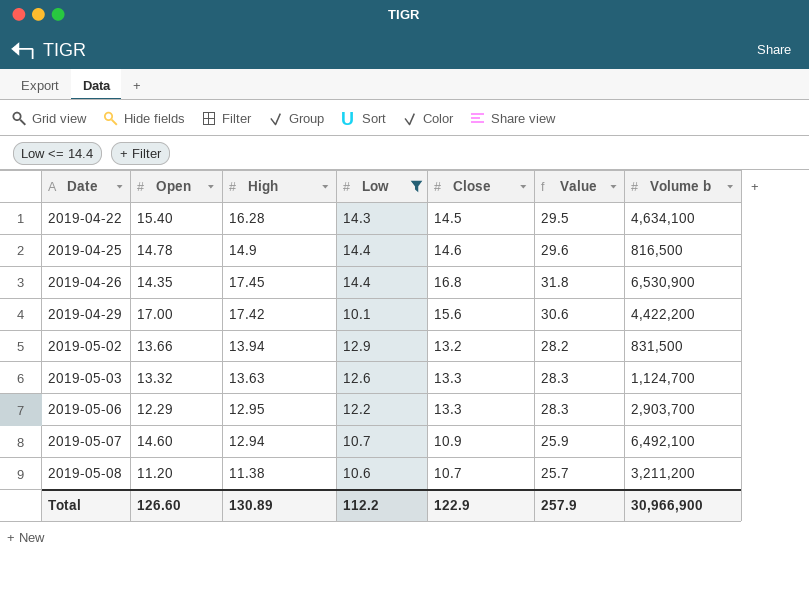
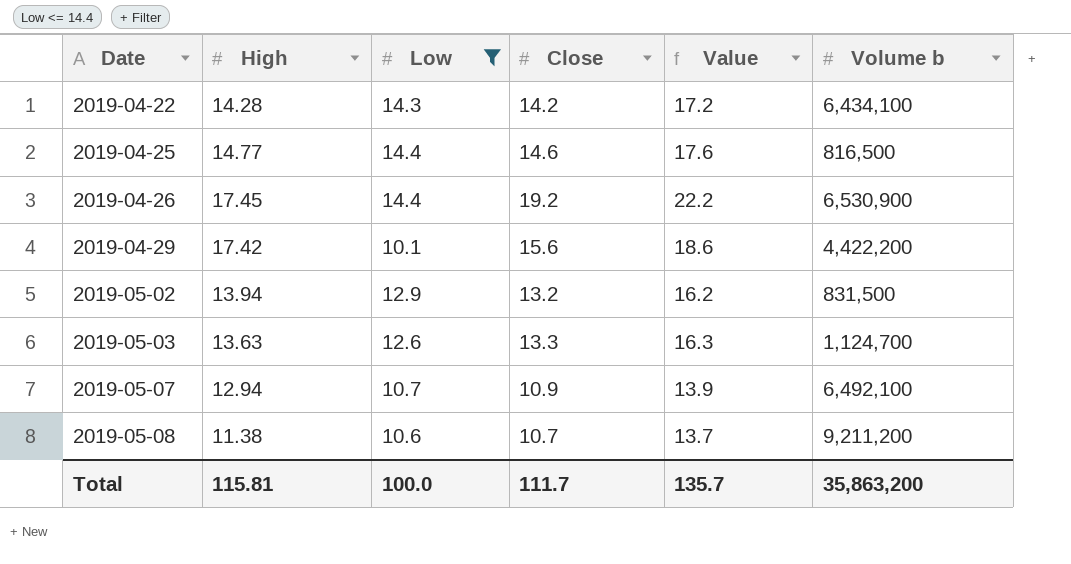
column Open | position: 2 -> none
column Value | formula: [Close] + 15 -> [Close] + 3
row 2019-05-06: 12.29 | 12.95 | 12.2 | 13.3 | 28.3 | 2,903,700 -> none
2019-04-22 | High: 16.28 -> 14.28
2019-04-22 | Close: 14.5 -> 14.2
2019-04-22 | Volume b: 4,634,100 -> 6,434,100
2019-04-25 | High: 14.9 -> 14.77
2019-04-26 | Close: 16.8 -> 19.2
2019-05-08 | Volume b: 3,211,200 -> 9,211,200
Total | High: 130.89 -> 115.81
Total | Low: 112.2 -> 100.0
Total | Close: 122.9 -> 111.7
Total | Value: 257.9 -> 135.7
Total | Volume b: 30,966,900 -> 35,863,200

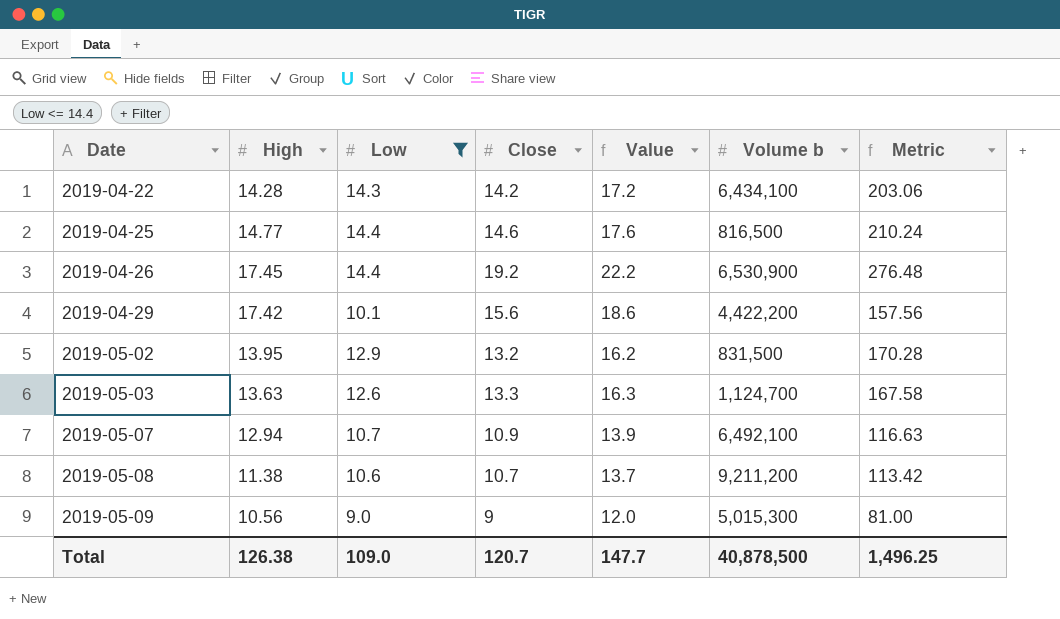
column Metric | formula: none -> [Low] * [Close]
2019-05-02 | High: 13.94 -> 13.95
row 2019-05-09: none -> 10.56 | 9.0 | 9 | 12.0 | 5,015,300 | 81.00
Total | High: 115.81 -> 126.38
Total | Low: 100.0 -> 109.0
Total | Close: 111.7 -> 120.7
Total | Value: 135.7 -> 147.7
Total | Volume b: 35,863,200 -> 40,878,500

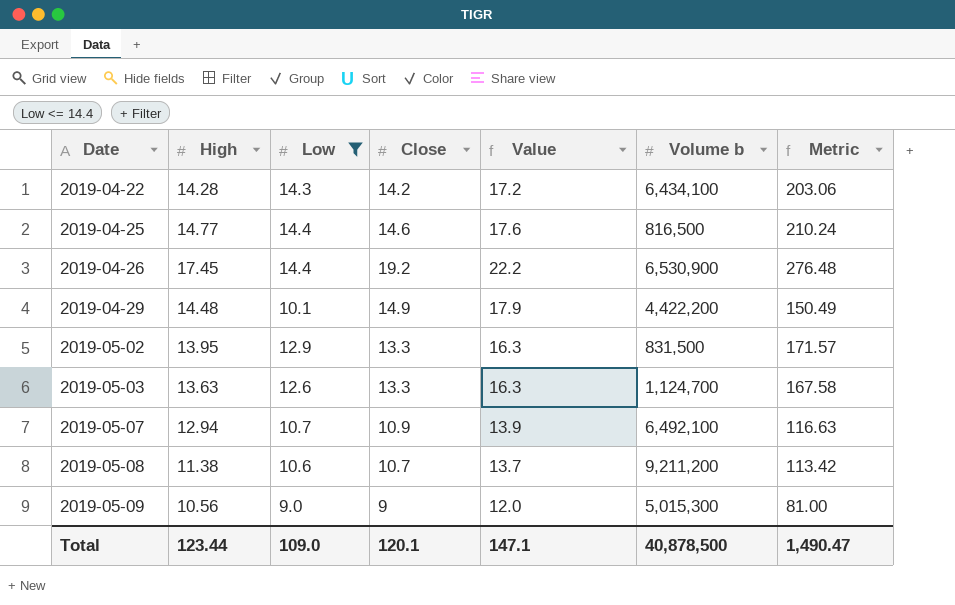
2019-04-29 | High: 17.42 -> 14.48
2019-04-29 | Close: 15.6 -> 14.9
2019-04-29 | Value: 18.6 -> 17.9
2019-04-29 | Metric: 157.56 -> 150.49
2019-05-02 | Close: 13.2 -> 13.3
2019-05-02 | Value: 16.2 -> 16.3
2019-05-02 | Metric: 170.28 -> 171.57
Total | High: 126.38 -> 123.44
Total | Close: 120.7 -> 120.1
Total | Value: 147.7 -> 147.1
Total | Metric: 1,496.25 -> 1,490.47

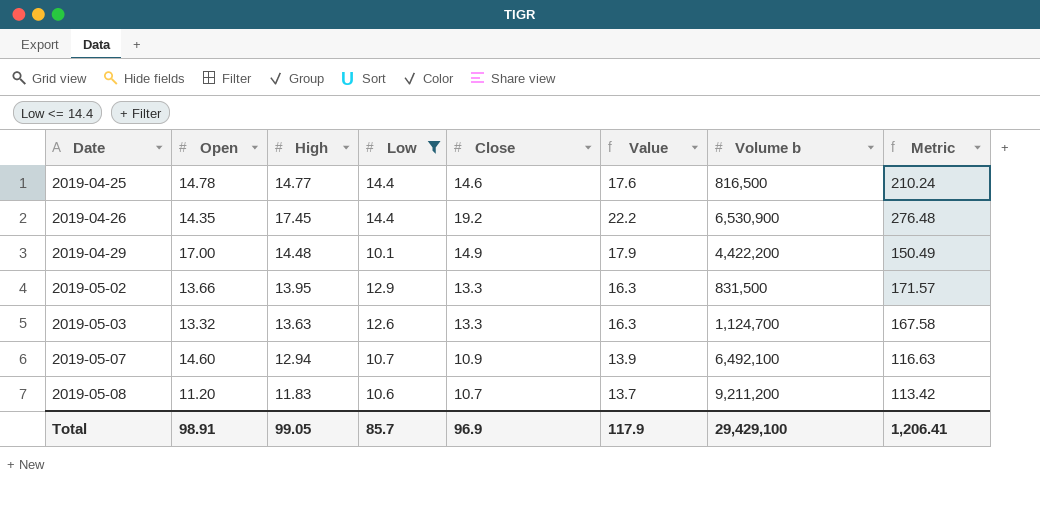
column Open | position: none -> 2
row 2019-04-22: 14.28 | 14.3 | 14.2 | 17.2 | 6,434,100 | 203.06 -> none
row 2019-05-09: 10.56 | 9.0 | 9 | 12.0 | 5,015,300 | 81.00 -> none
2019-05-08 | High: 11.38 -> 11.83
Total | High: 123.44 -> 99.05
Total | Low: 109.0 -> 85.7
Total | Close: 120.1 -> 96.9
Total | Value: 147.1 -> 117.9
Total | Volume b: 40,878,500 -> 29,429,100
Total | Metric: 1,490.47 -> 1,206.41

